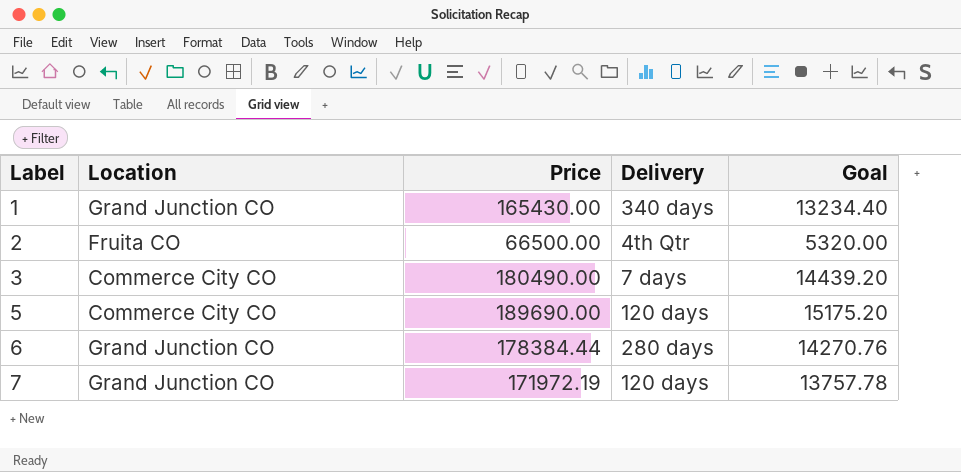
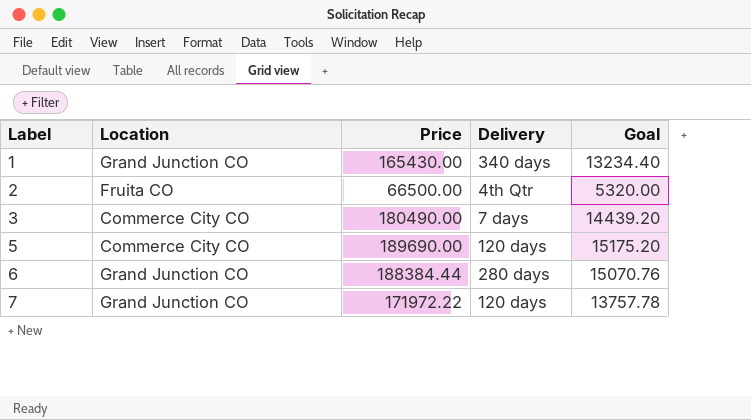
6 | Price: 178384.44 -> 188384.44
6 | Goal: 14270.76 -> 15070.76
7 | Price: 171972.19 -> 171972.22

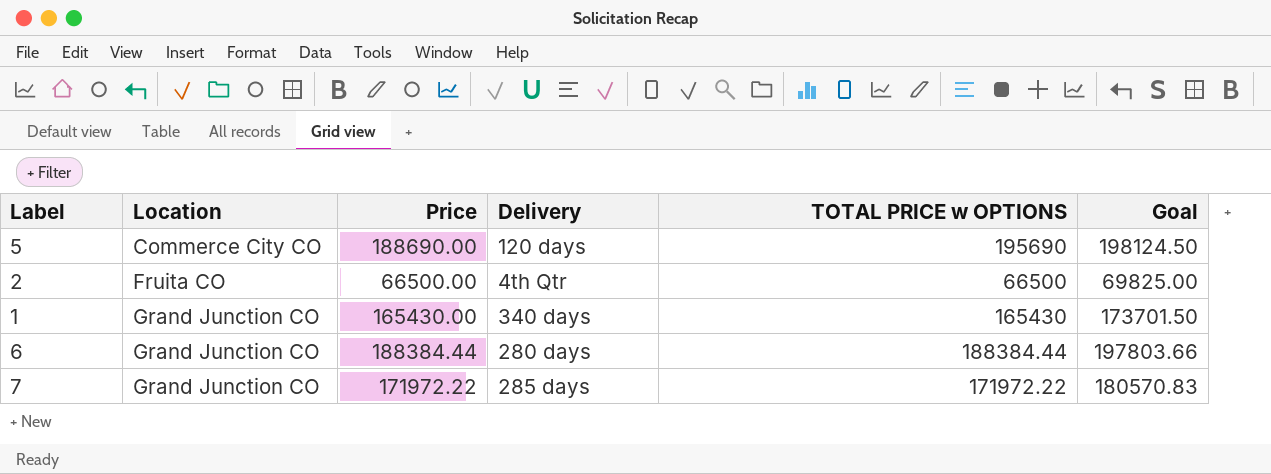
row order: Label ascending -> Location ascending
column TOTAL PRICE w OPTIONS | position: none -> 5
column Goal | formula: [Price] * 0.08 -> [Price] * 1.05
row 3: Commerce City CO | 180490.00 | 7 days | 14439.20 -> none
5 | Price: 189690.00 -> 188690.00
7 | Delivery: 120 days -> 285 days

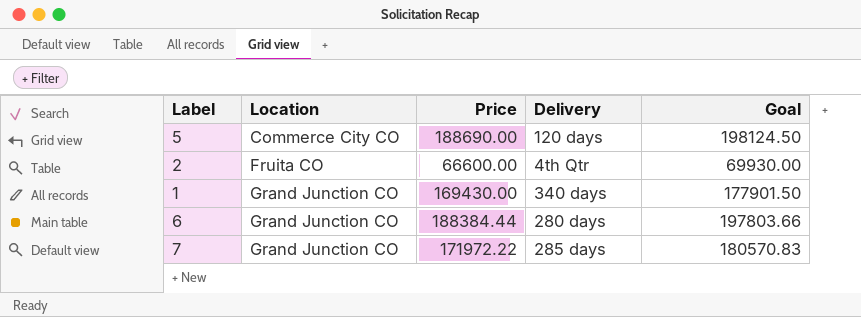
column TOTAL PRICE w OPTIONS | position: 5 -> none
2 | Price: 66500.00 -> 66600.00
2 | Goal: 69825.00 -> 69930.00
1 | Price: 165430.00 -> 169430.00
1 | Goal: 173701.50 -> 177901.50

